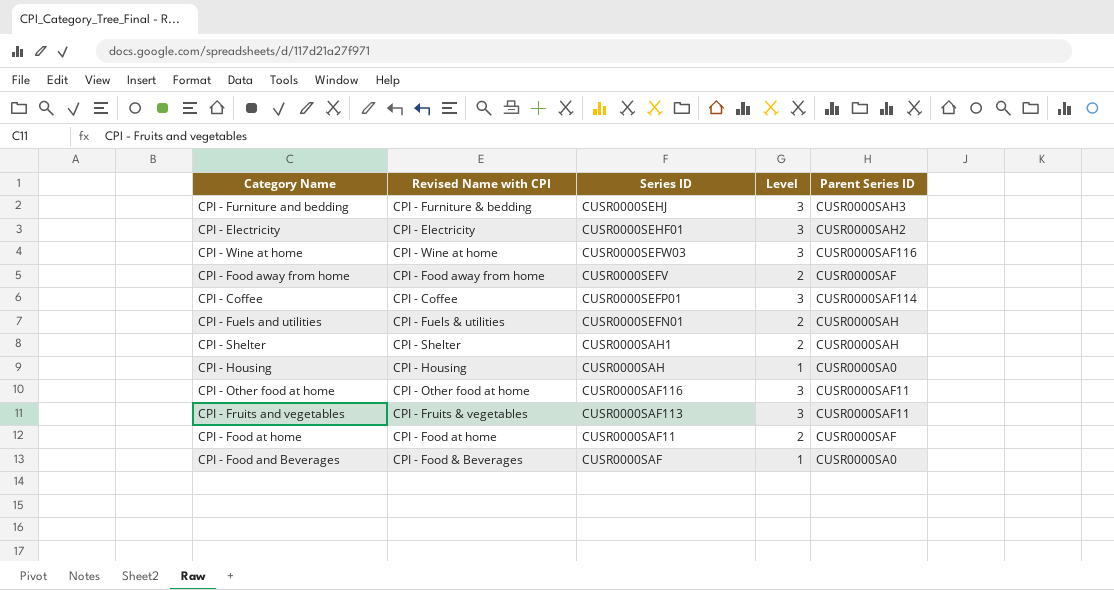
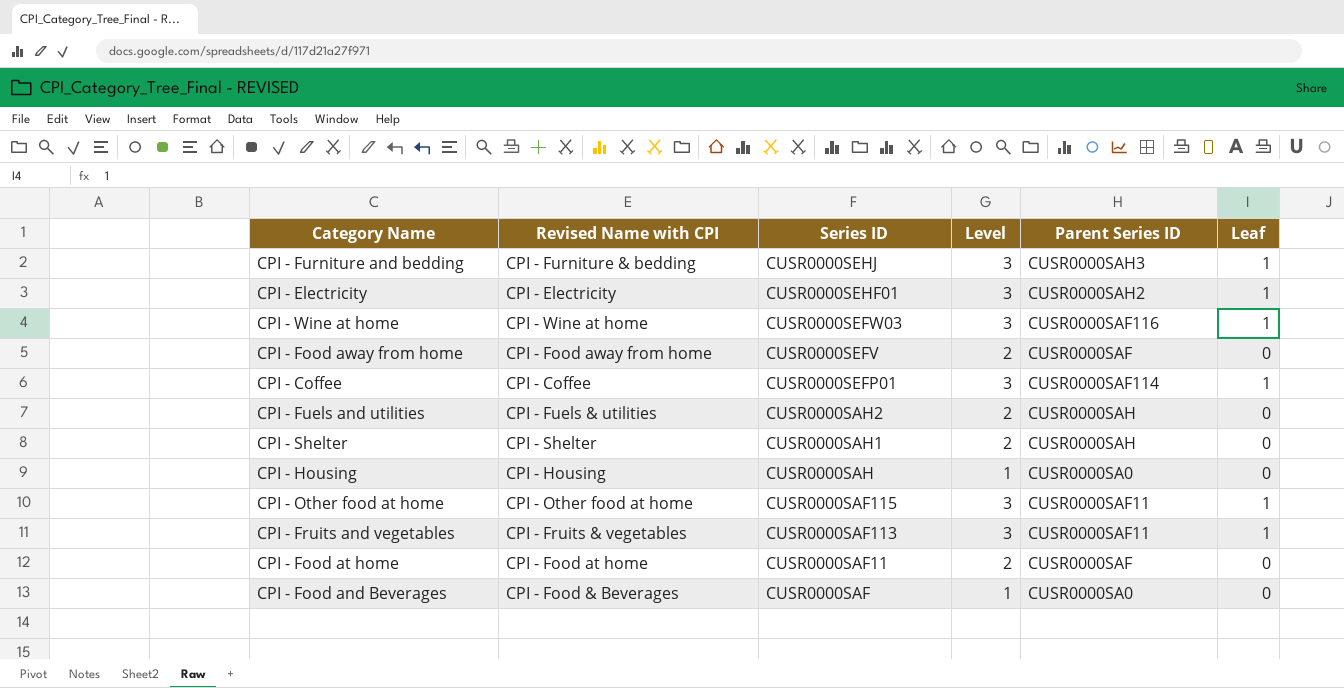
column Leaf | position: none -> 6
CPI - Fuels and utilities | Series ID: CUSR0000SEFN01 -> CUSR0000SAH2
CPI - Other food at home | Series ID: CUSR0000SAF116 -> CUSR0000SAF115

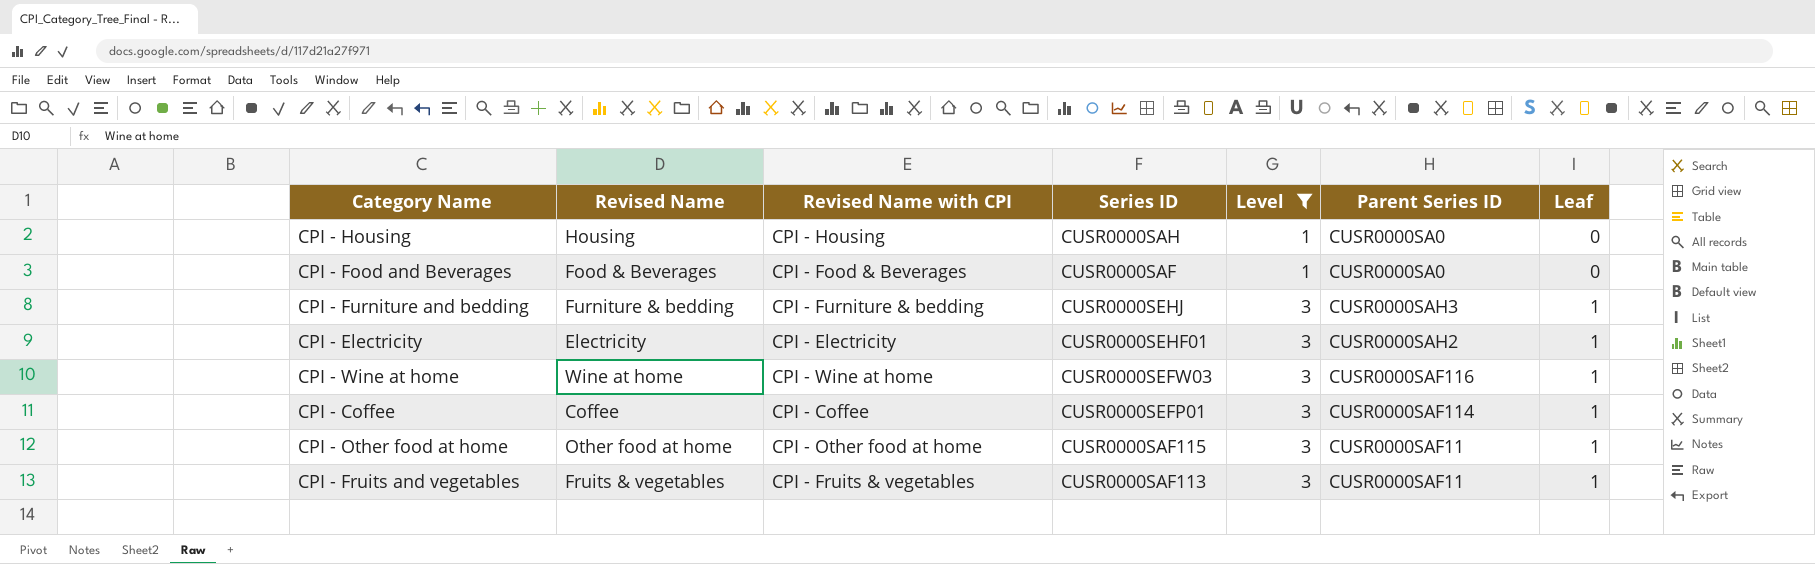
filter: none -> Level != 2
row order: Series ID descending -> Level ascending
column Revised Name | position: none -> 2

